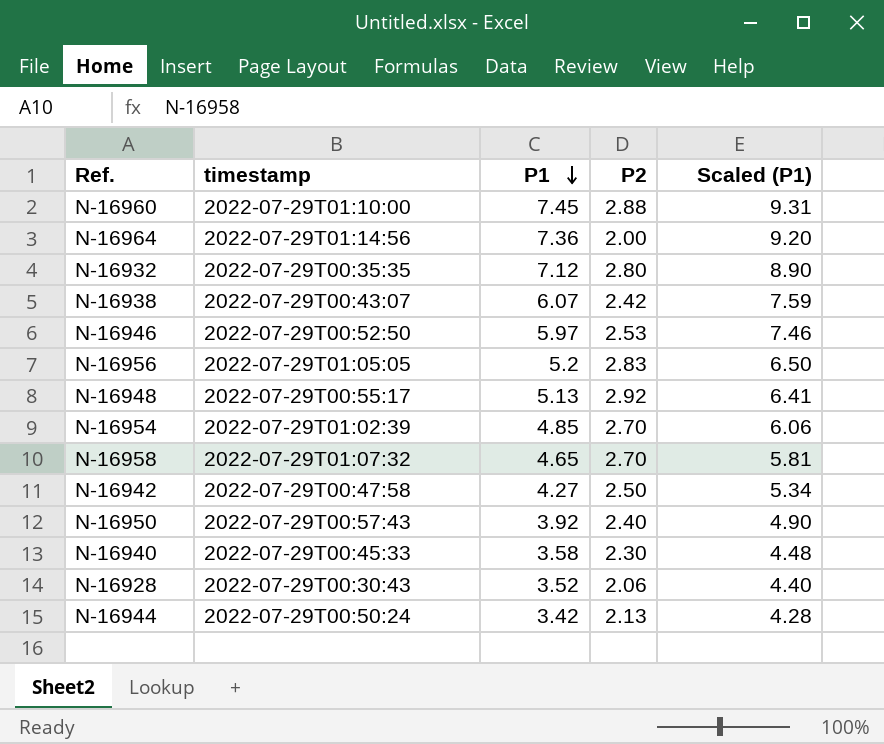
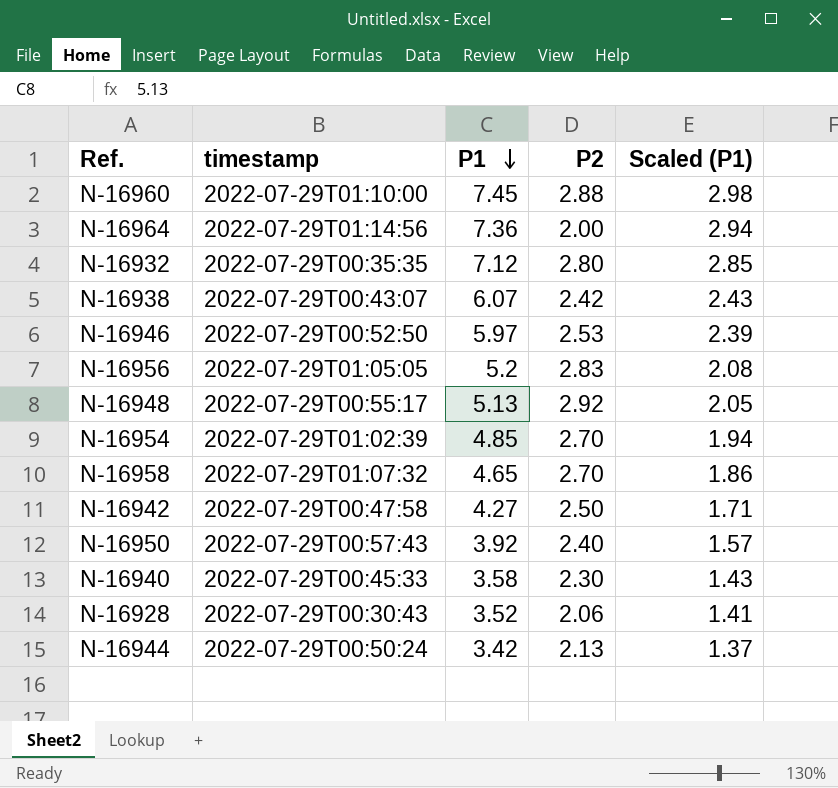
column Scaled (P1) | formula: [P1] * 1.25 -> [P1] * 0.4

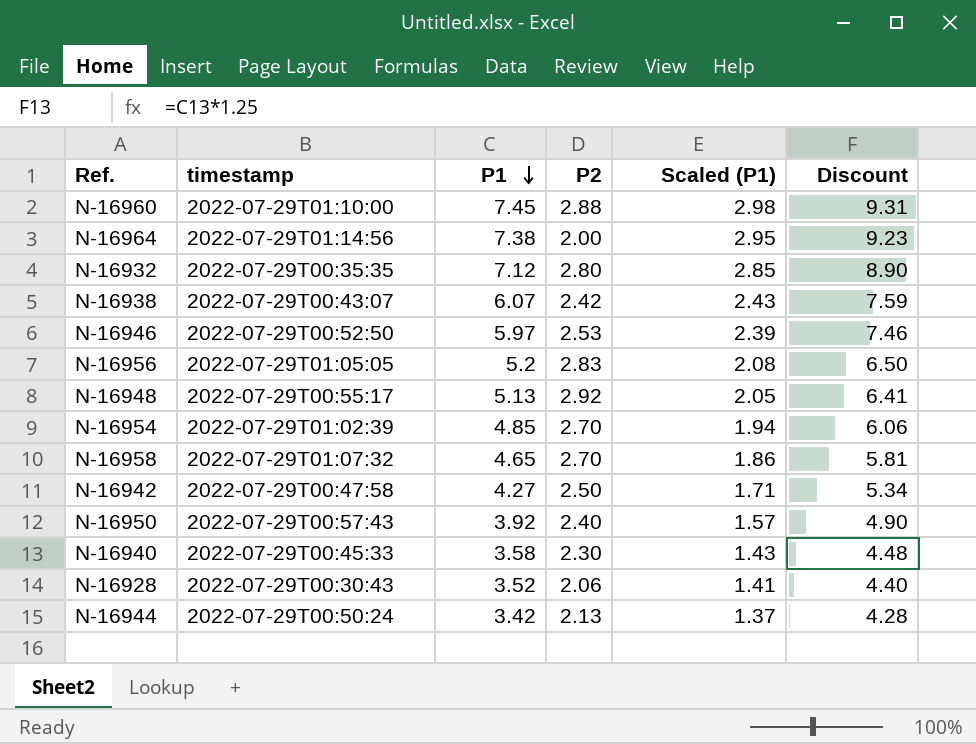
column Discount | formula: none -> [P1] * 1.25
N-16964 | P1: 7.36 -> 7.38
N-16964 | Scaled (P1): 2.94 -> 2.95

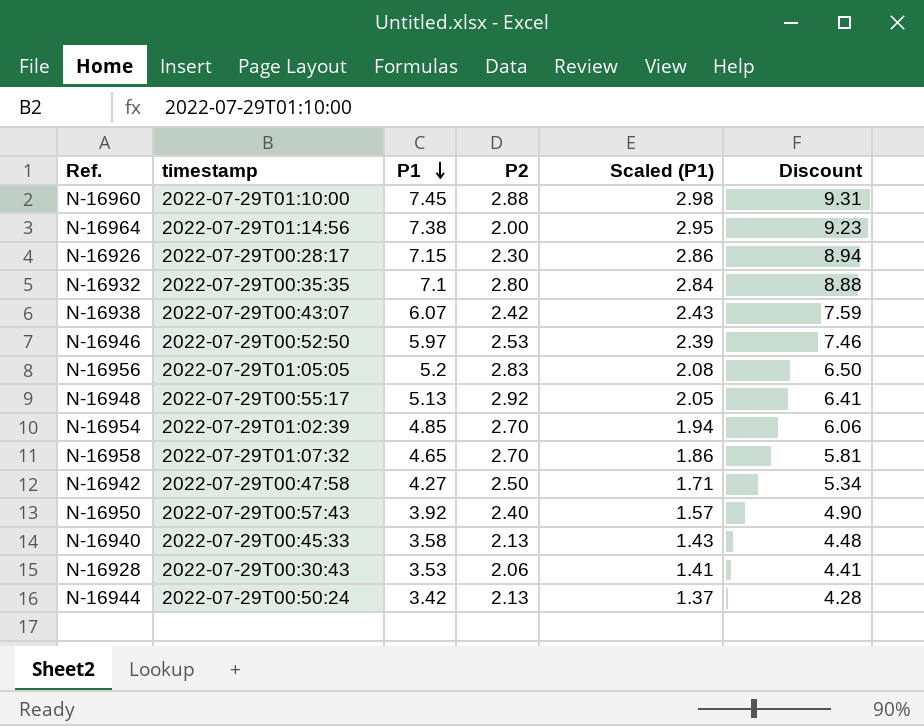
row N-16926: none -> 2022-07-29T00:28:17 | 7.15 | 2.30 | 2.86 | 8.94
N-16932 | P1: 7.12 -> 7.1
N-16932 | Scaled (P1): 2.85 -> 2.84
N-16932 | Discount: 8.90 -> 8.88
N-16940 | P2: 2.30 -> 2.13
N-16928 | P1: 3.52 -> 3.53
N-16928 | Discount: 4.40 -> 4.41

